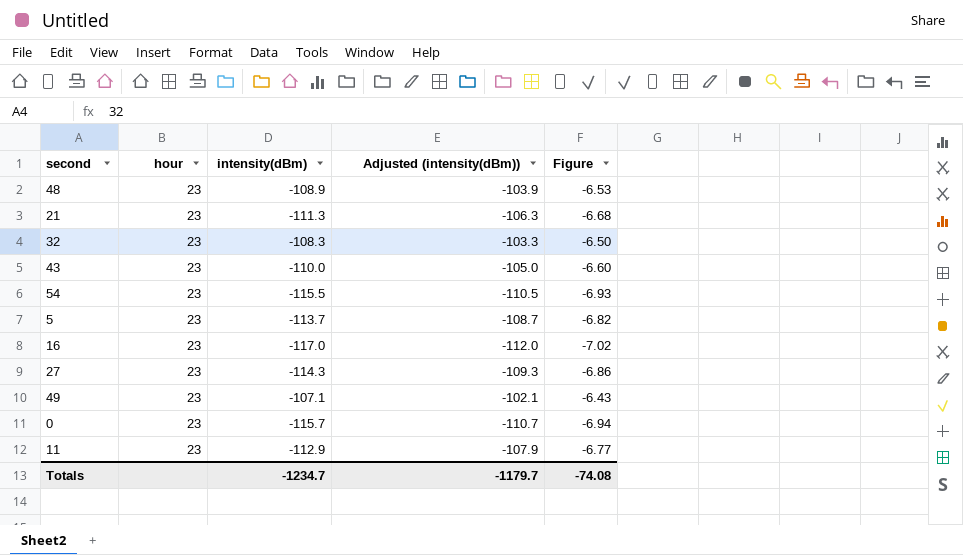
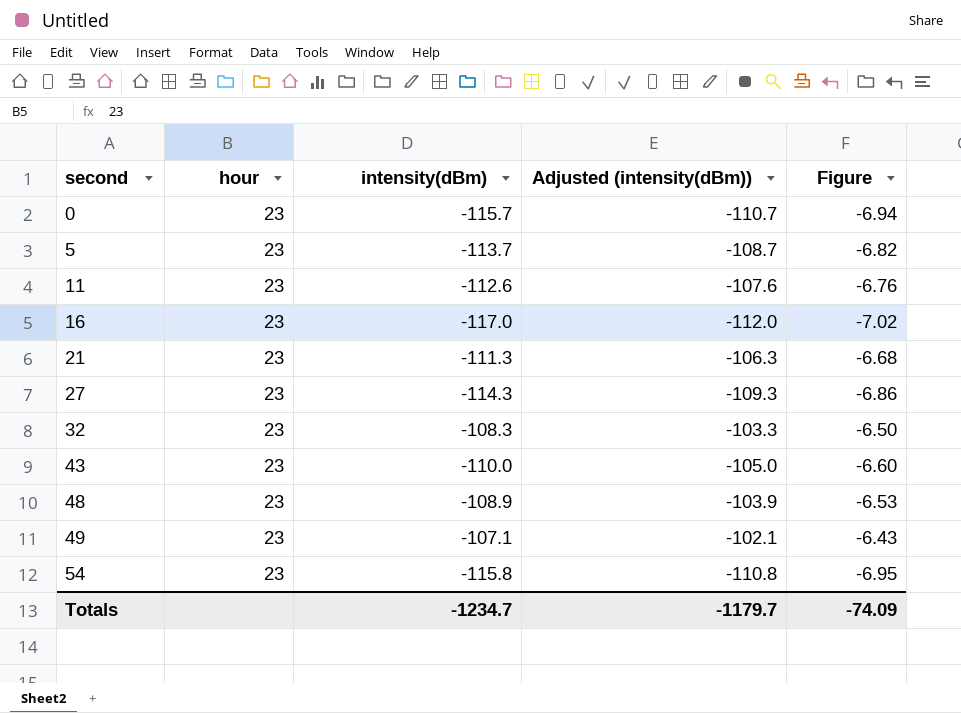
row order: none -> second ascending
11 | intensity(dBm): -112.9 -> -112.6
11 | Adjusted (intensity(dBm)): -107.9 -> -107.6
11 | Figure: -6.77 -> -6.76
54 | intensity(dBm): -115.5 -> -115.8
54 | Adjusted (intensity(dBm)): -110.5 -> -110.8
54 | Figure: -6.93 -> -6.95
Totals | Figure: -74.08 -> -74.09

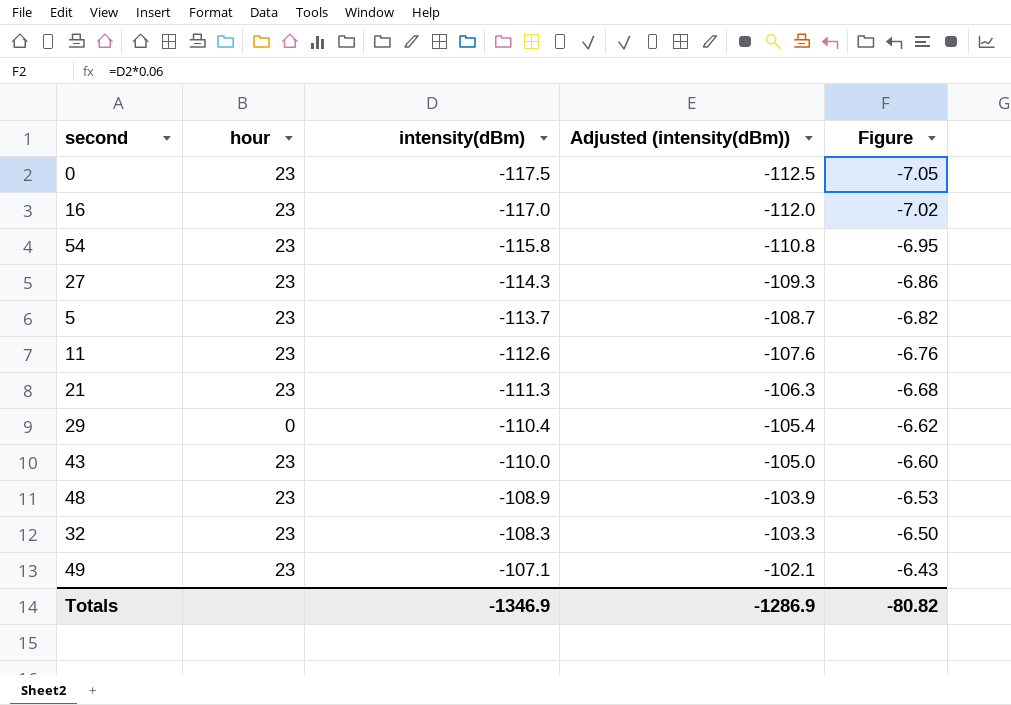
row order: second ascending -> intensity(dBm) ascending
0 | intensity(dBm): -115.7 -> -117.5
0 | Adjusted (intensity(dBm)): -110.7 -> -112.5
0 | Figure: -6.94 -> -7.05
row 29: none -> 0 | -110.4 | -105.4 | -6.62
Totals | intensity(dBm): -1234.7 -> -1346.9
Totals | Adjusted (intensity(dBm)): -1179.7 -> -1286.9
Totals | Figure: -74.09 -> -80.82

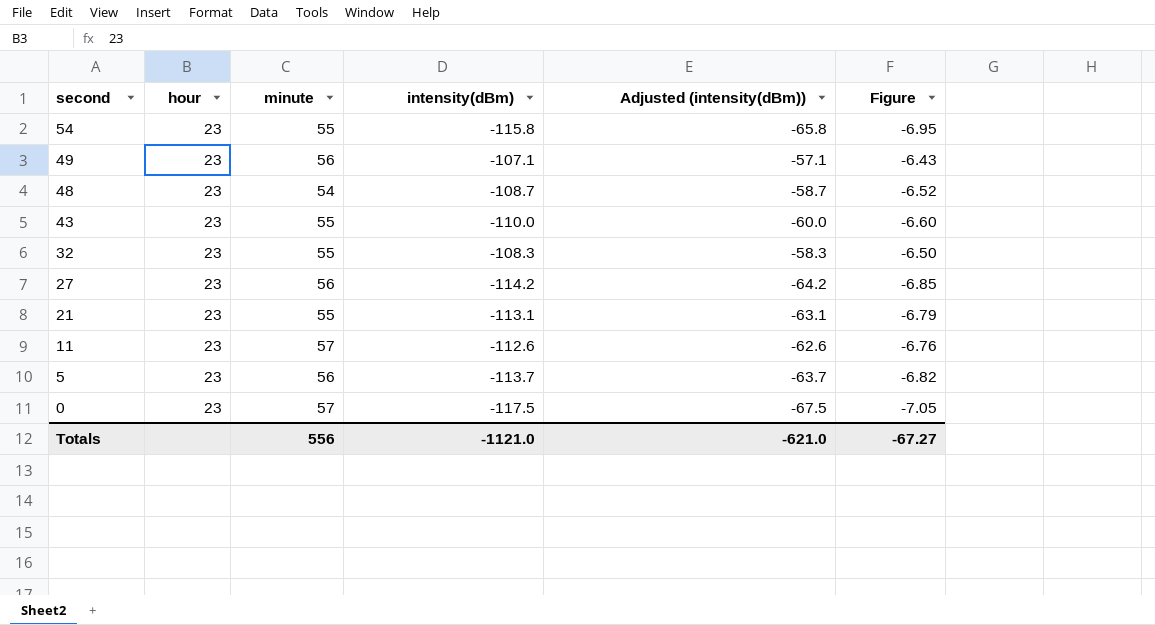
row order: intensity(dBm) ascending -> second descending
column minute | position: none -> 3
column Adjusted (intensity(dBm)) | formula: [intensity(dBm)] + 5 -> [intensity(dBm)] + 50
row 16: 23 | -117.0 | -112.0 | -7.02 -> none
row 29: 0 | -110.4 | -105.4 | -6.62 -> none
48 | intensity(dBm): -108.9 -> -108.7
48 | Figure: -6.53 -> -6.52
27 | intensity(dBm): -114.3 -> -114.2
27 | Figure: -6.86 -> -6.85
21 | intensity(dBm): -111.3 -> -113.1
21 | Figure: -6.68 -> -6.79
Totals | intensity(dBm): -1346.9 -> -1121.0
Totals | Adjusted (intensity(dBm)): -1286.9 -> -621.0
Totals | Figure: -80.82 -> -67.27

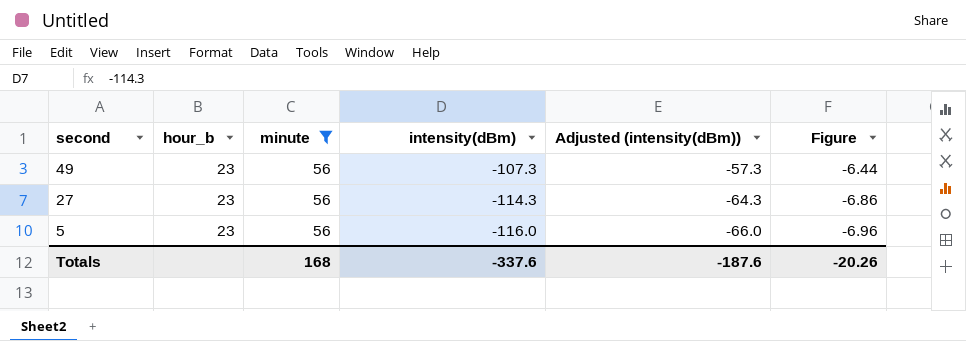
filter: none -> minute = 56
column name: hour -> hour_b
49 | intensity(dBm): -107.1 -> -107.3
49 | Adjusted (intensity(dBm)): -57.1 -> -57.3
49 | Figure: -6.43 -> -6.44
27 | intensity(dBm): -114.2 -> -114.3
27 | Adjusted (intensity(dBm)): -64.2 -> -64.3
27 | Figure: -6.85 -> -6.86
5 | intensity(dBm): -113.7 -> -116.0
5 | Adjusted (intensity(dBm)): -63.7 -> -66.0
5 | Figure: -6.82 -> -6.96
Totals | minute: 556 -> 168
Totals | intensity(dBm): -1121.0 -> -337.6
Totals | Adjusted (intensity(dBm)): -621.0 -> -187.6
Totals | Figure: -67.27 -> -20.26

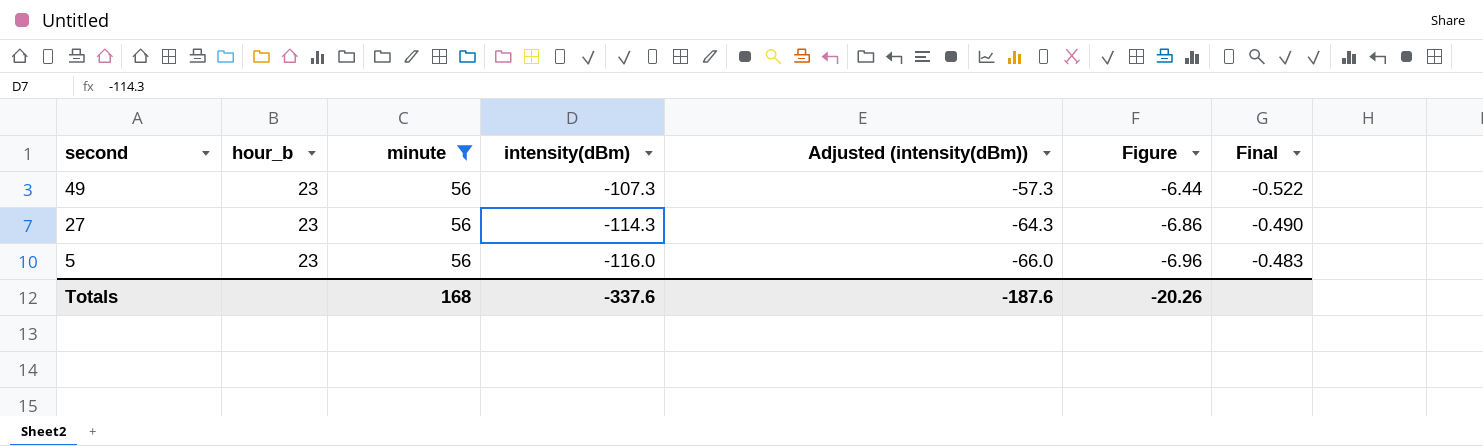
column Final | formula: none -> [minute] / [intensity(dBm)]

